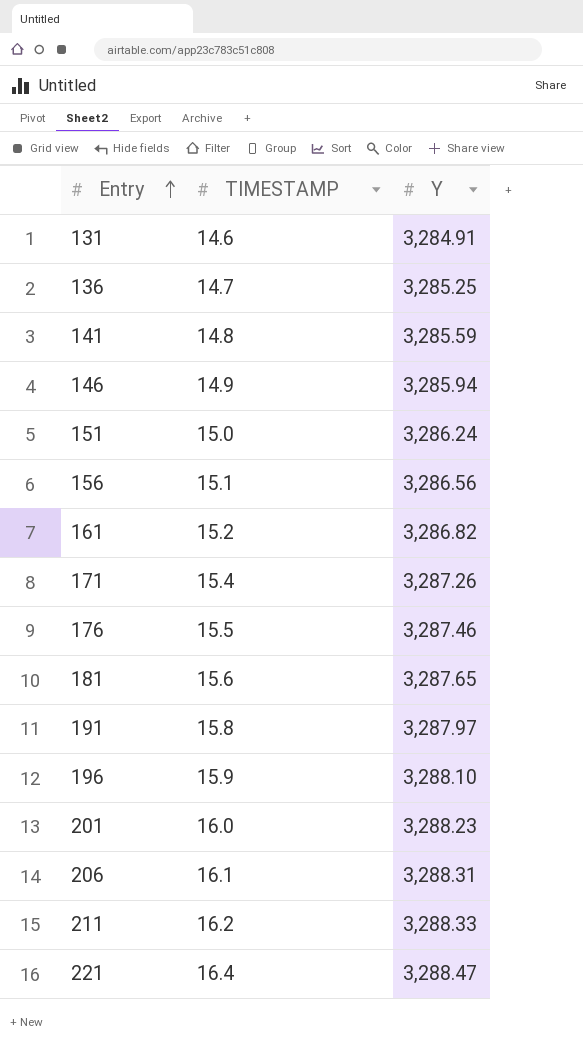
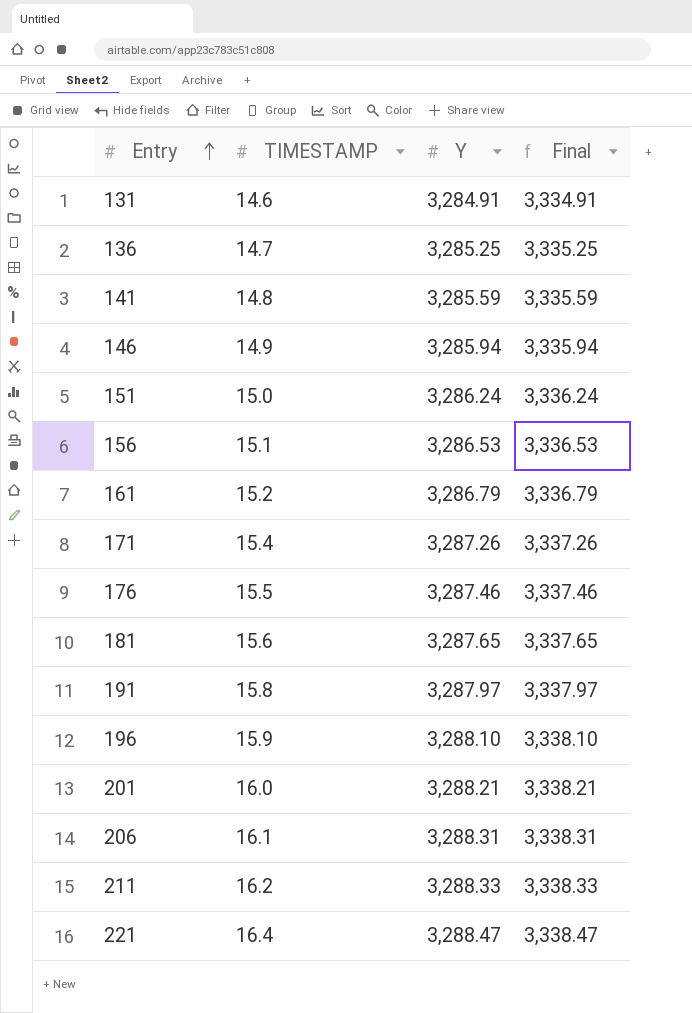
column Final | formula: none -> [Y] + 50
156 | Y: 3,286.56 -> 3,286.53
161 | Y: 3,286.82 -> 3,286.79
201 | Y: 3,288.23 -> 3,288.21

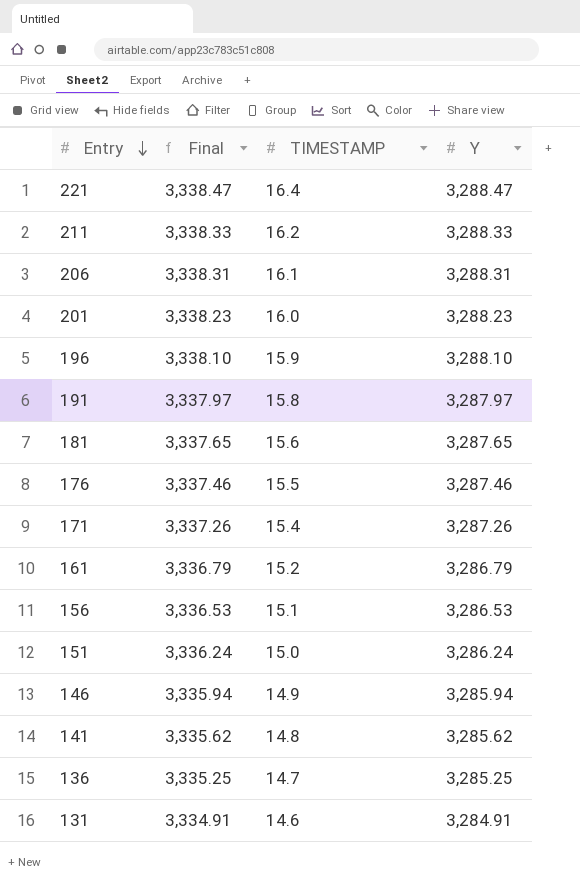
row order: Entry ascending -> Entry descending
column Final | position: 4 -> 2
201 | Final: 3,338.21 -> 3,338.23
201 | Y: 3,288.21 -> 3,288.23
141 | Final: 3,335.59 -> 3,335.62
141 | Y: 3,285.59 -> 3,285.62

